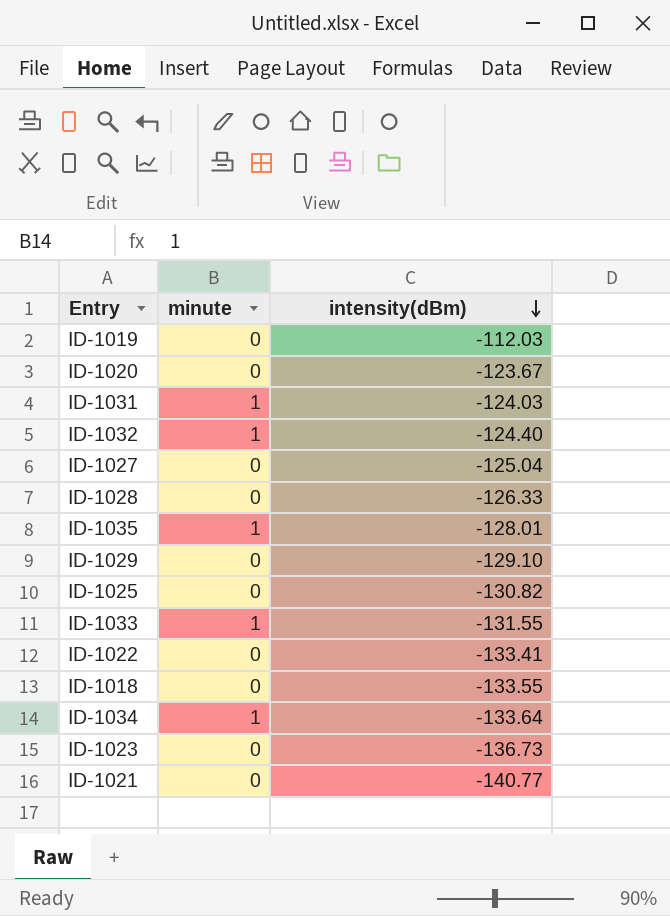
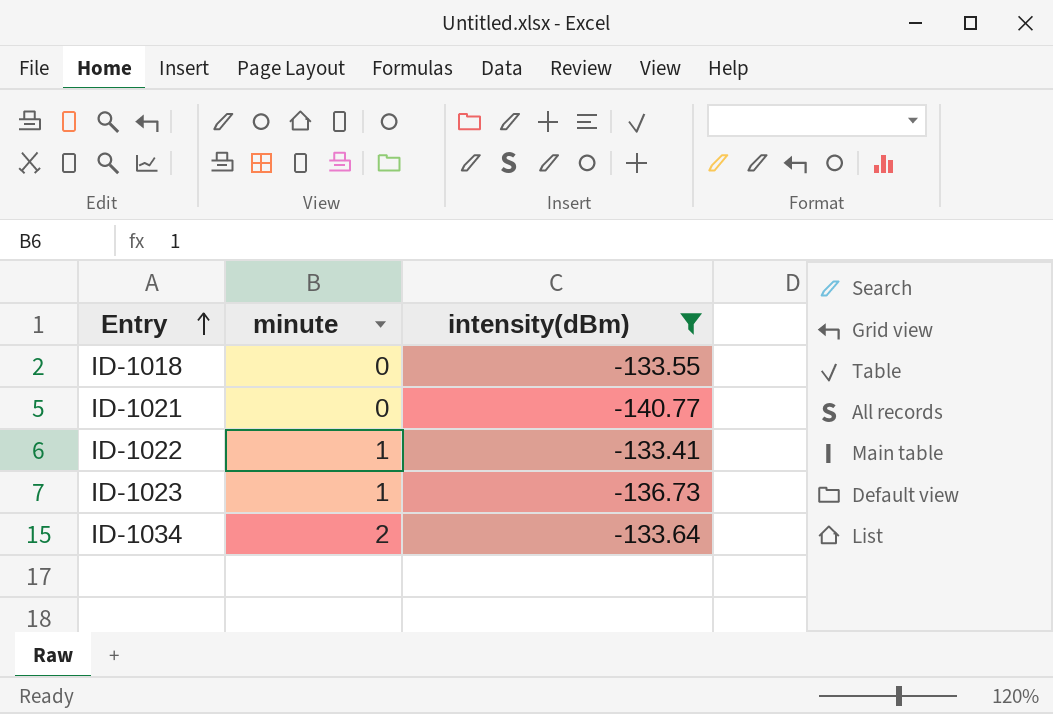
filter: none -> intensity(dBm) <= -133.41
row order: intensity(dBm) descending -> Entry ascending
ID-1022 | minute: 0 -> 1
ID-1023 | minute: 0 -> 1
ID-1034 | minute: 1 -> 2

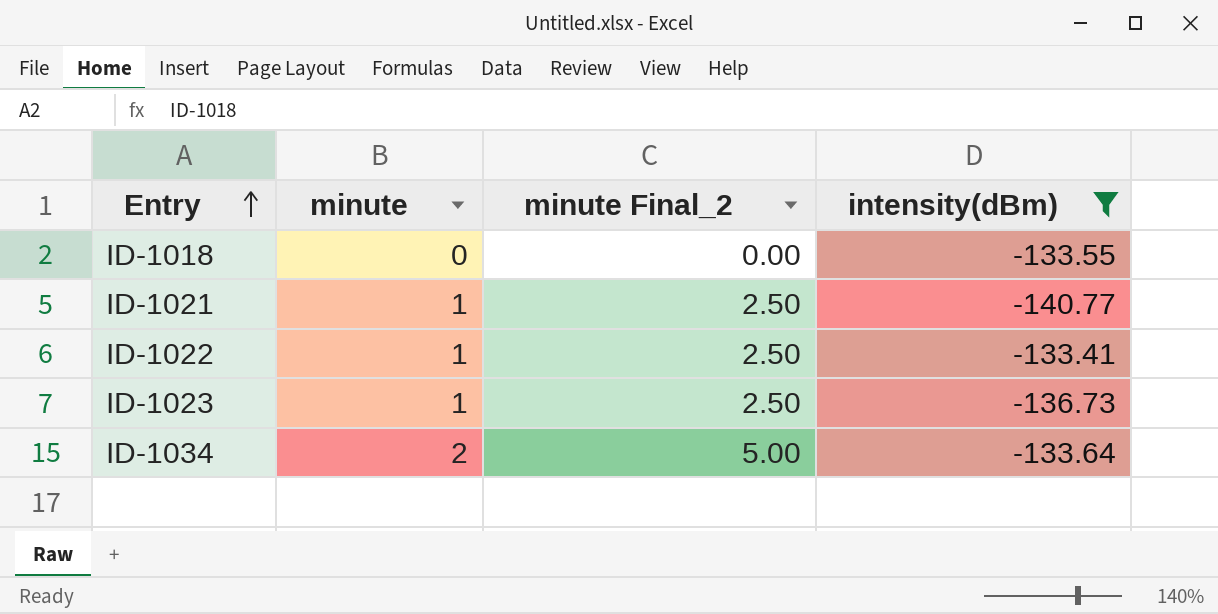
column minute Final_2 | formula: none -> [minute] * 2.5
ID-1021 | minute: 0 -> 1

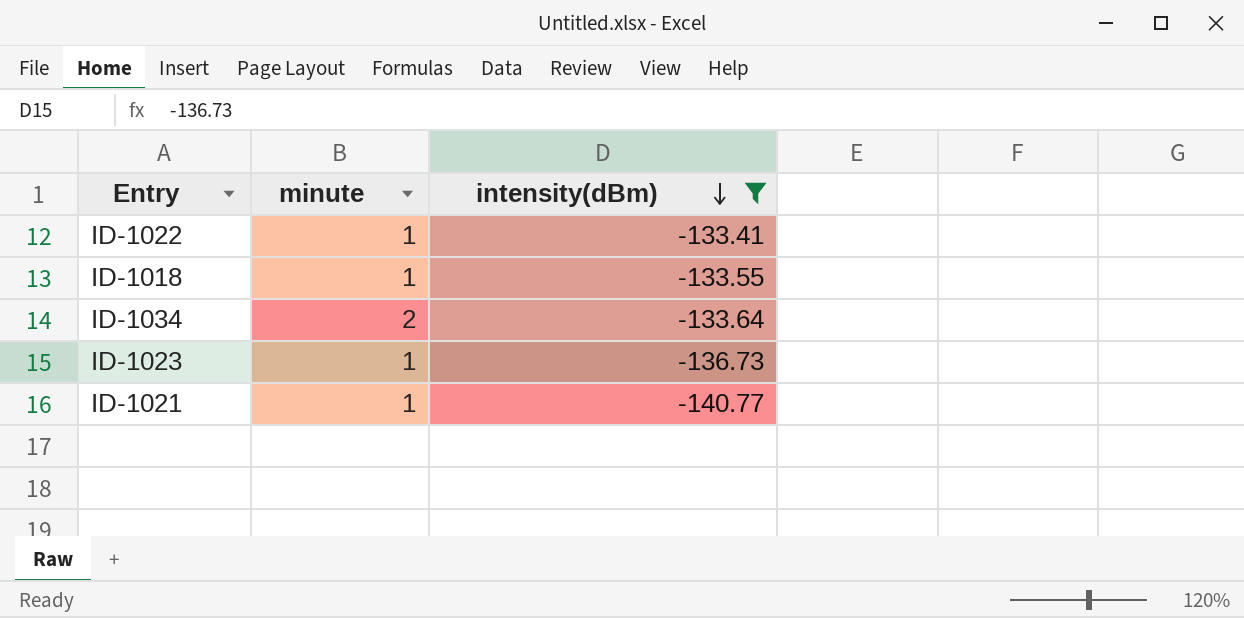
row order: Entry ascending -> intensity(dBm) descending
column minute Final_2 | formula: [minute] * 2.5 -> none
ID-1018 | minute: 0 -> 1

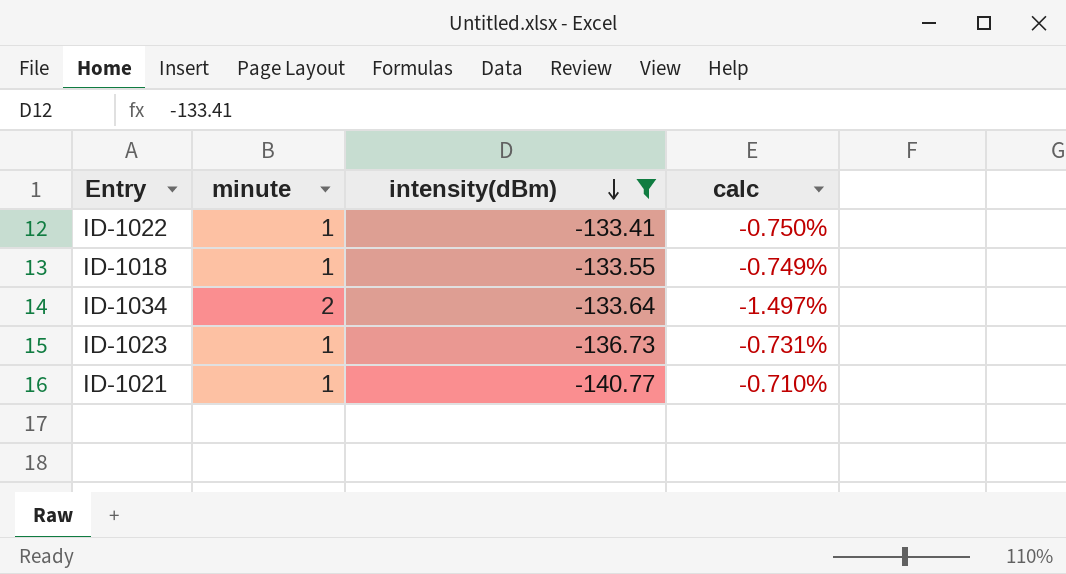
column calc | formula: none -> [minute] / [intensity(dBm)]

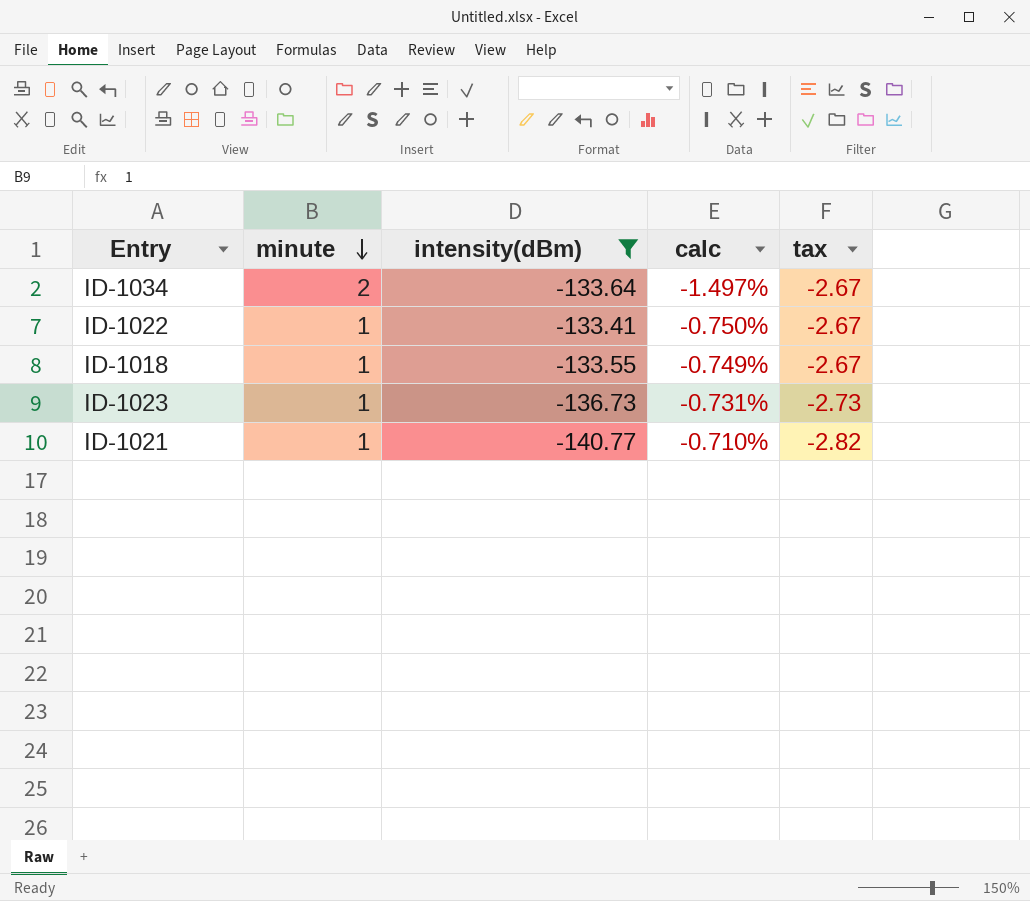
row order: intensity(dBm) descending -> minute descending
column tax | formula: none -> [intensity(dBm)] * 0.02

